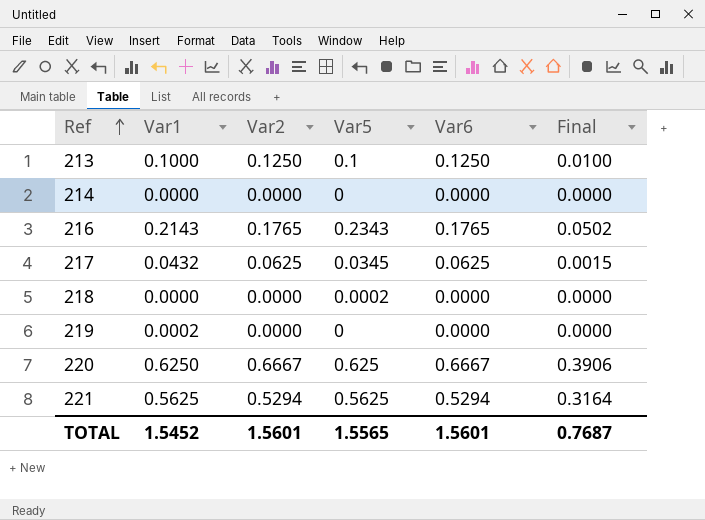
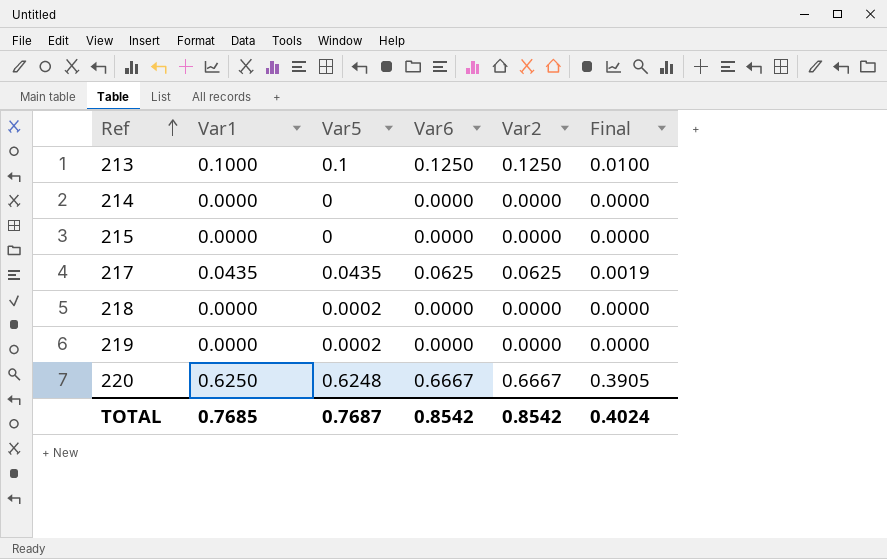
column Var2 | position: 3 -> 5
row 216: 0.2143 | 0.1765 | 0.2343 | 0.1765 | 0.0502 -> none
row 221: 0.5625 | 0.5294 | 0.5625 | 0.5294 | 0.3164 -> none
row 215: none -> 0.0000 | 0 | 0.0000 | 0.0000 | 0.0000
217 | Var1: 0.0432 -> 0.0435
217 | Var5: 0.0345 -> 0.0435
217 | Final: 0.0015 -> 0.0019
219 | Var1: 0.0002 -> 0.0000
219 | Var5: 0 -> 0.0002
220 | Var5: 0.625 -> 0.6248
220 | Final: 0.3906 -> 0.3905
TOTAL | Var1: 1.5452 -> 0.7685
TOTAL | Var5: 1.5565 -> 0.7687
TOTAL | Var6: 1.5601 -> 0.8542
TOTAL | Var2: 1.5601 -> 0.8542
TOTAL | Final: 0.7687 -> 0.4024

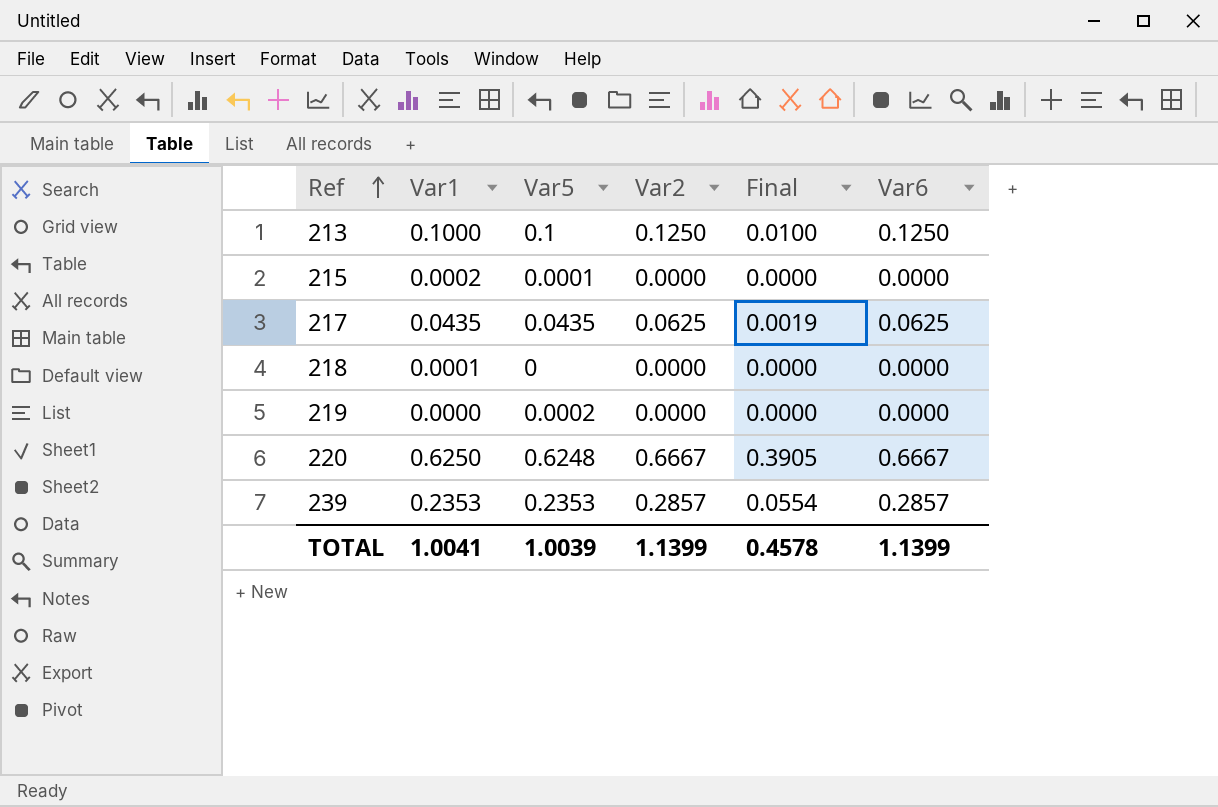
column Var6 | position: 4 -> 6
row 214: 0.0000 | 0 | 0.0000 | 0.0000 | 0.0000 -> none
215 | Var1: 0.0000 -> 0.0002
215 | Var5: 0 -> 0.0001
218 | Var1: 0.0000 -> 0.0001
218 | Var5: 0.0002 -> 0
row 239: none -> 0.2353 | 0.2353 | 0.2857 | 0.0554 | 0.2857
TOTAL | Var1: 0.7685 -> 1.0041
TOTAL | Var5: 0.7687 -> 1.0039
TOTAL | Var2: 0.8542 -> 1.1399
TOTAL | Final: 0.4024 -> 0.4578
TOTAL | Var6: 0.8542 -> 1.1399

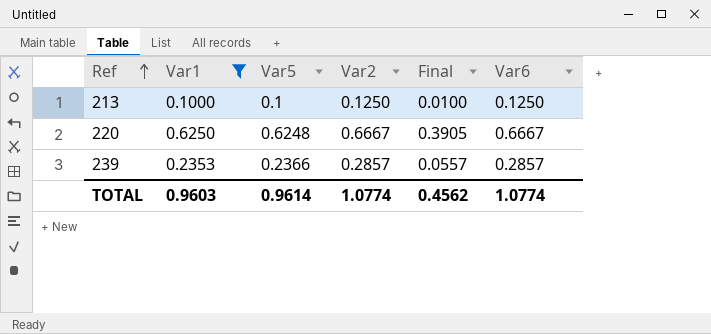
filter: none -> Var1 >= 0.1000
239 | Var5: 0.2353 -> 0.2366
239 | Final: 0.0554 -> 0.0557
TOTAL | Var1: 1.0041 -> 0.9603
TOTAL | Var5: 1.0039 -> 0.9614
TOTAL | Var2: 1.1399 -> 1.0774
TOTAL | Final: 0.4578 -> 0.4562
TOTAL | Var6: 1.1399 -> 1.0774

